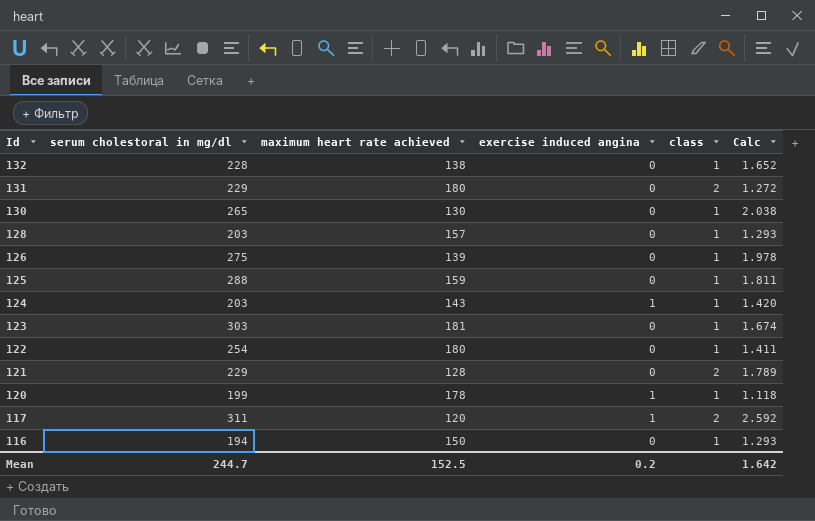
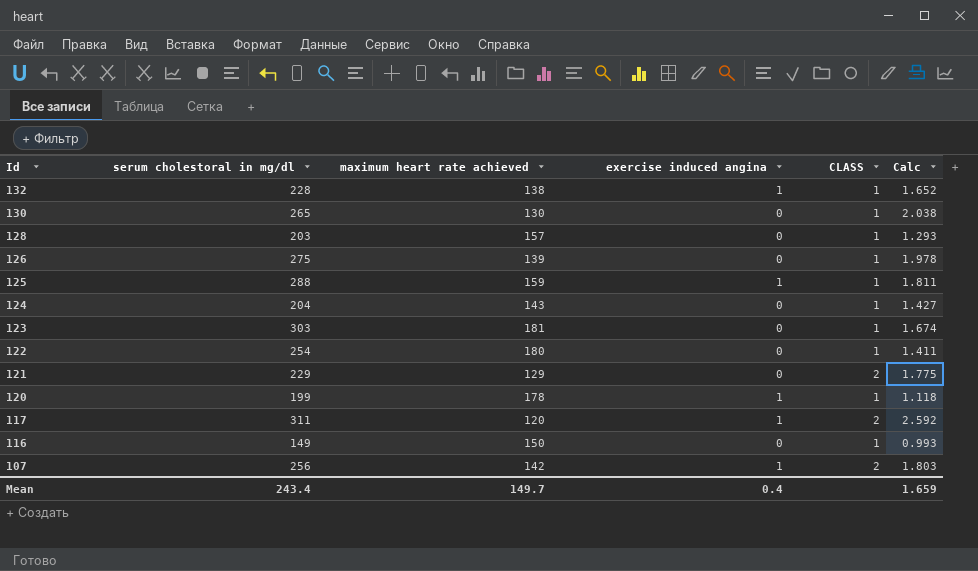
column name: class -> CLASS
row 131: 229 | 180 | 0 | 2 | 1.272 -> none
132 | exercise induced angina: 0 -> 1
125 | exercise induced angina: 0 -> 1
124 | serum cholestoral in mg/dl: 203 -> 204
124 | exercise induced angina: 1 -> 0
124 | Calc: 1.420 -> 1.427
121 | maximum heart rate achieved: 128 -> 129
121 | Calc: 1.789 -> 1.775
116 | serum cholestoral in mg/dl: 194 -> 149
116 | Calc: 1.293 -> 0.993
row 107: none -> 256 | 142 | 1 | 2 | 1.803
Mean | serum cholestoral in mg/dl: 244.7 -> 243.4
Mean | maximum heart rate achieved: 152.5 -> 149.7
Mean | exercise induced angina: 0.2 -> 0.4
Mean | Calc: 1.642 -> 1.659

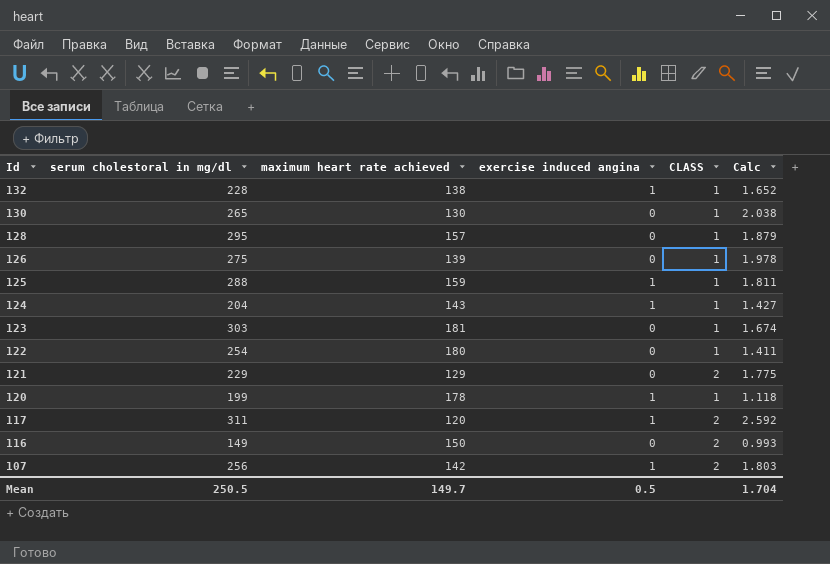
128 | serum cholestoral in mg/dl: 203 -> 295
128 | Calc: 1.293 -> 1.879
124 | exercise induced angina: 0 -> 1
116 | CLASS: 1 -> 2
Mean | serum cholestoral in mg/dl: 243.4 -> 250.5
Mean | exercise induced angina: 0.4 -> 0.5
Mean | Calc: 1.659 -> 1.704

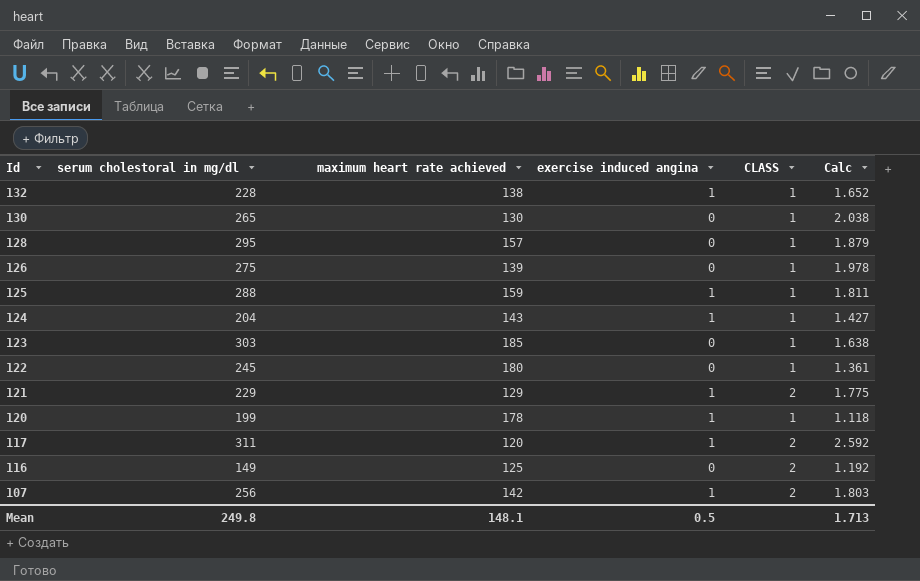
123 | maximum heart rate achieved: 181 -> 185
123 | Calc: 1.674 -> 1.638
122 | serum cholestoral in mg/dl: 254 -> 245
122 | Calc: 1.411 -> 1.361
121 | exercise induced angina: 0 -> 1
116 | maximum heart rate achieved: 150 -> 125
116 | Calc: 0.993 -> 1.192
Mean | serum cholestoral in mg/dl: 250.5 -> 249.8
Mean | maximum heart rate achieved: 149.7 -> 148.1
Mean | Calc: 1.704 -> 1.713

